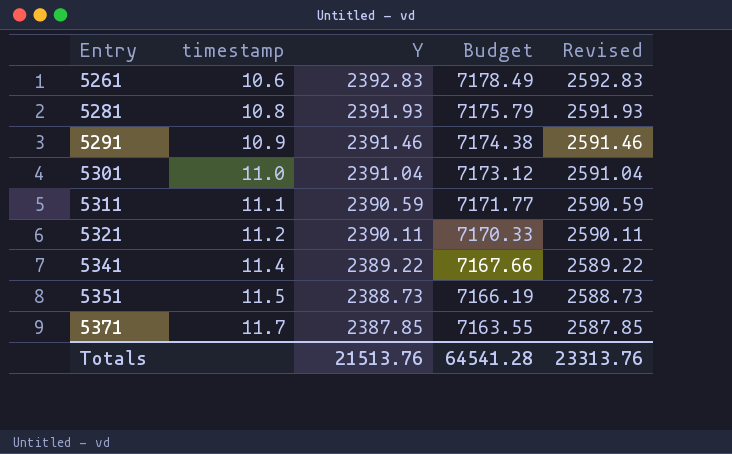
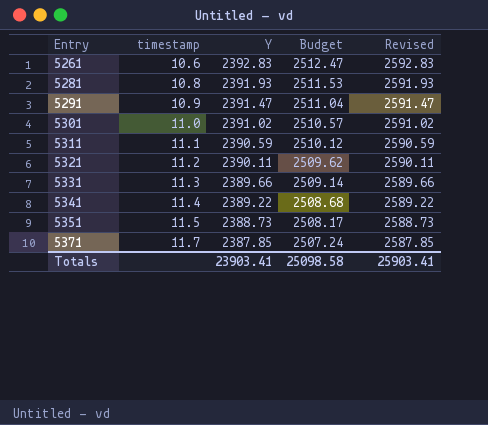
column Budget | formula: [Y] * 3 -> [Y] * 1.05
5291 | Y: 2391.46 -> 2391.47
5291 | Revised: 2591.46 -> 2591.47
5301 | Y: 2391.04 -> 2391.02
5301 | Revised: 2591.04 -> 2591.02
row 5331: none -> 11.3 | 2389.66 | 2509.14 | 2589.66
Totals | Y: 21513.76 -> 23903.41
Totals | Budget: 64541.28 -> 25098.58
Totals | Revised: 23313.76 -> 25903.41

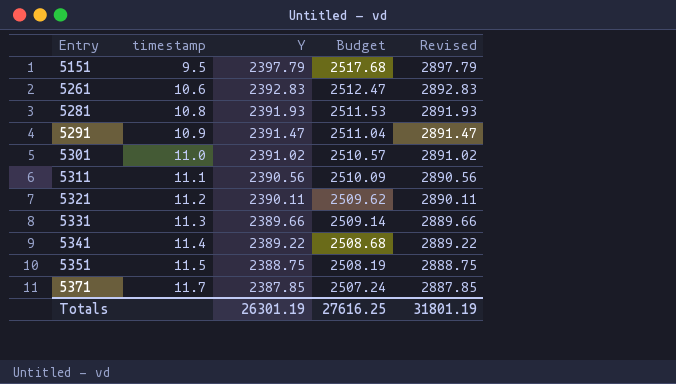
column Revised | formula: [Y] + 200 -> [Y] + 500
row 5151: none -> 9.5 | 2397.79 | 2517.68 | 2897.79
5311 | Y: 2390.59 -> 2390.56
5311 | Budget: 2510.12 -> 2510.09
5351 | Y: 2388.73 -> 2388.75
5351 | Budget: 2508.17 -> 2508.19
Totals | Y: 23903.41 -> 26301.19
Totals | Budget: 25098.58 -> 27616.25
Totals | Revised: 25903.41 -> 31801.19

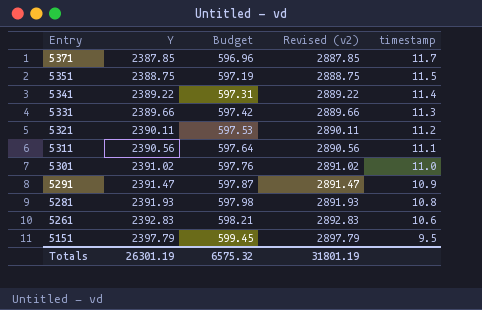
row order: Entry ascending -> Entry descending
column Budget | formula: [Y] * 1.05 -> [Y] * 0.25
column name: Revised -> Revised (v2)
column timestamp | position: 2 -> 5
Totals | Budget: 27616.25 -> 6575.32

